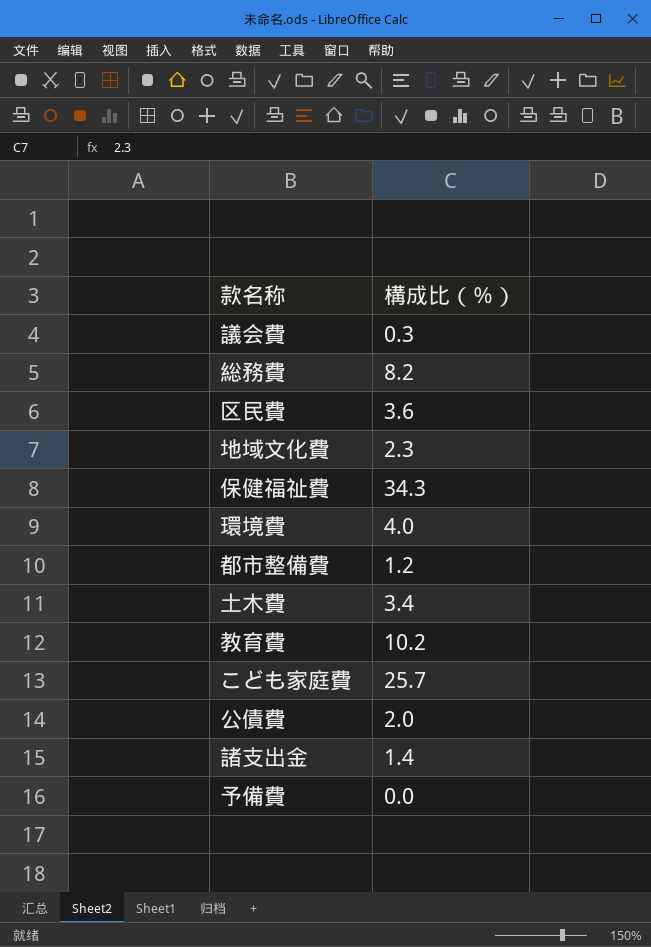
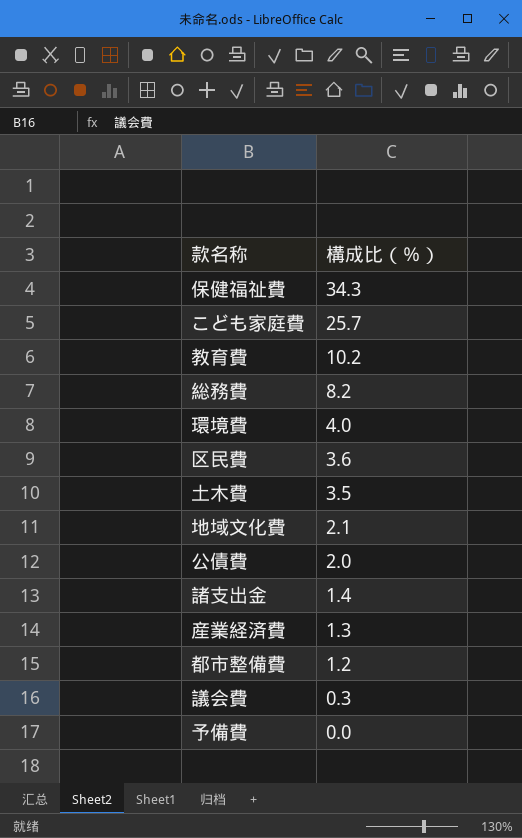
row order: none -> 構成比（％） descending
土木費 | 構成比（％）: 3.4 -> 3.5
地域文化費 | 構成比（％）: 2.3 -> 2.1
row 産業経済費: none -> 1.3

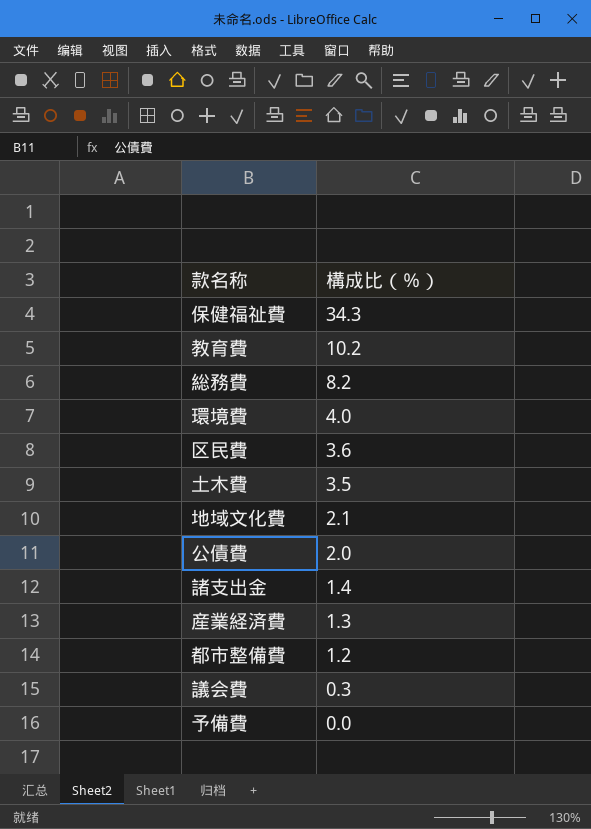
row こども家庭費: 25.7 -> none

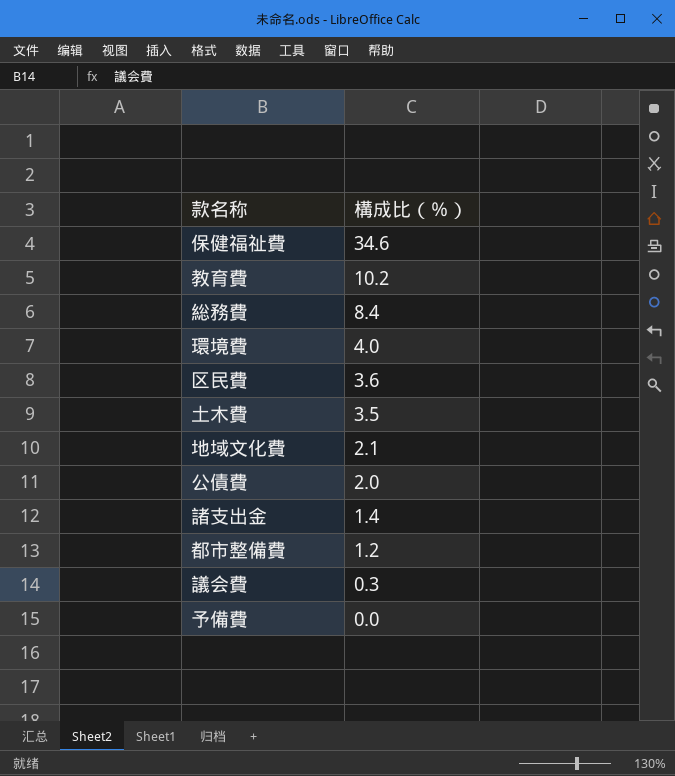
row 産業経済費: 1.3 -> none
保健福祉費 | 構成比（％）: 34.3 -> 34.6
総務費 | 構成比（％）: 8.2 -> 8.4

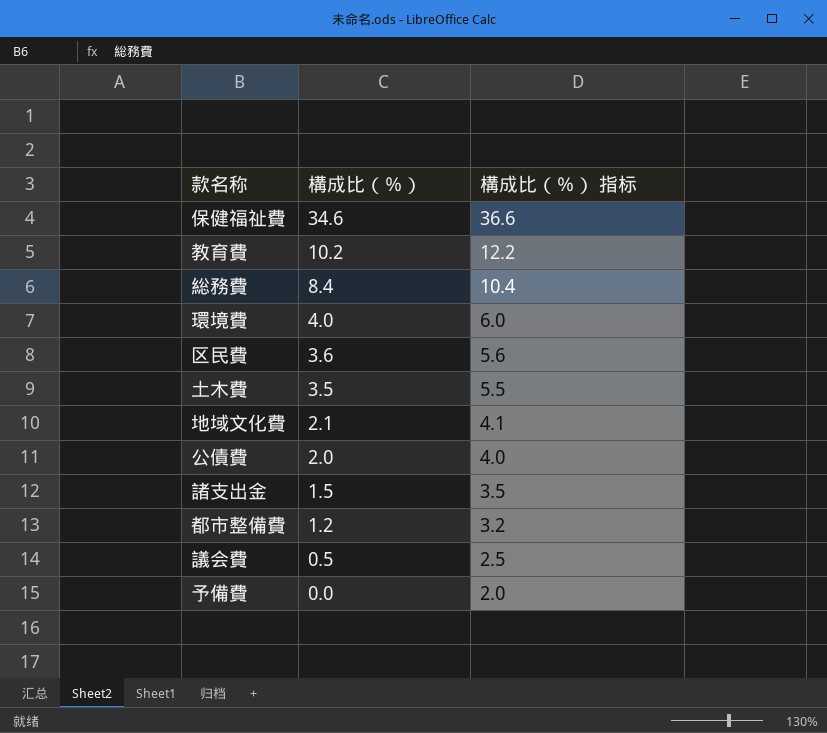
column 構成比（％） 指标 | formula: none -> [構成比（％）] + 2
諸支出金 | 構成比（％）: 1.4 -> 1.5
議会費 | 構成比（％）: 0.3 -> 0.5

